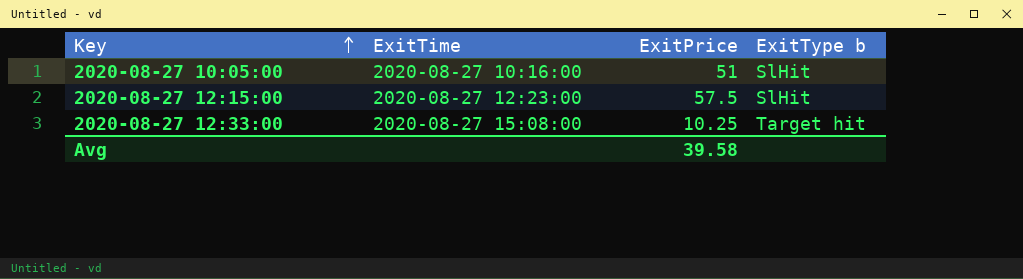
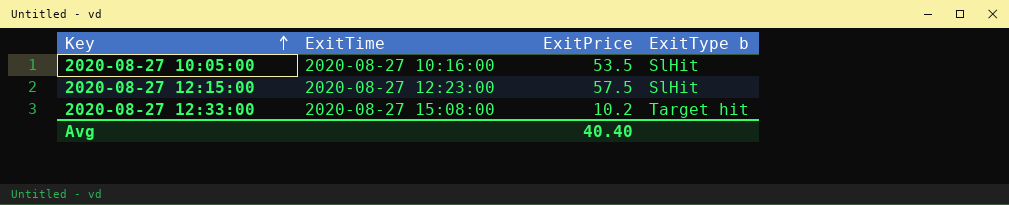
2020-08-27 10:05:00 | ExitPrice: 51 -> 53.5
2020-08-27 12:33:00 | ExitPrice: 10.25 -> 10.2
Avg | ExitPrice: 39.58 -> 40.40

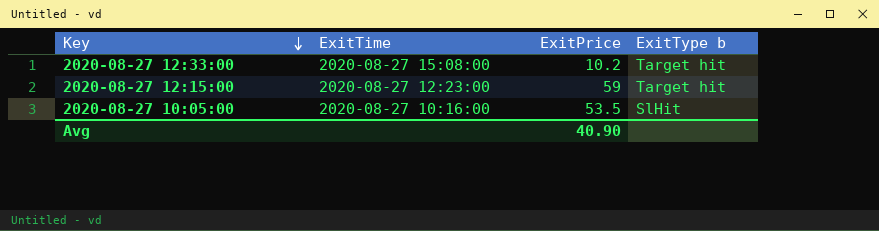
row order: Key ascending -> Key descending
2020-08-27 12:15:00 | ExitPrice: 57.5 -> 59
2020-08-27 12:15:00 | ExitType b: SlHit -> Target hit
Avg | ExitPrice: 40.40 -> 40.90

